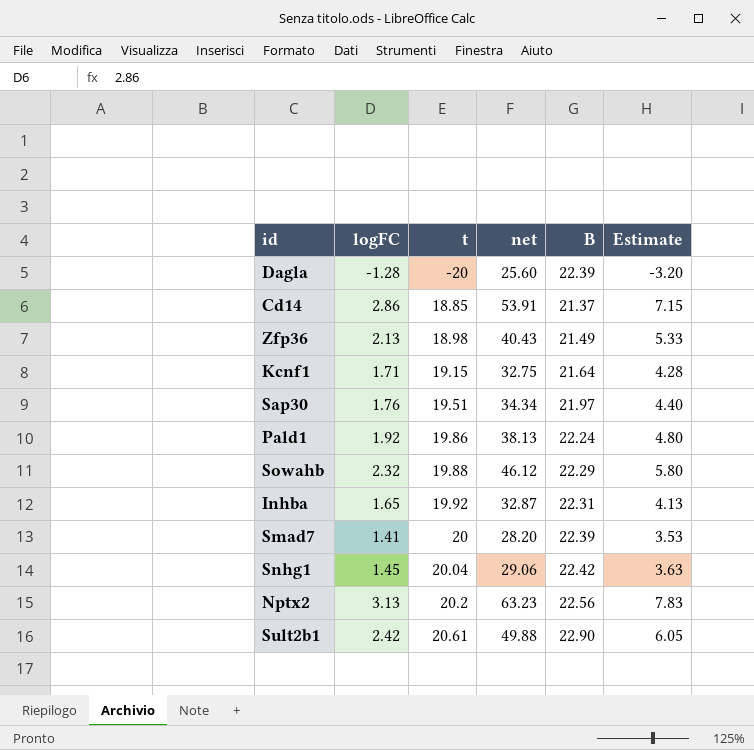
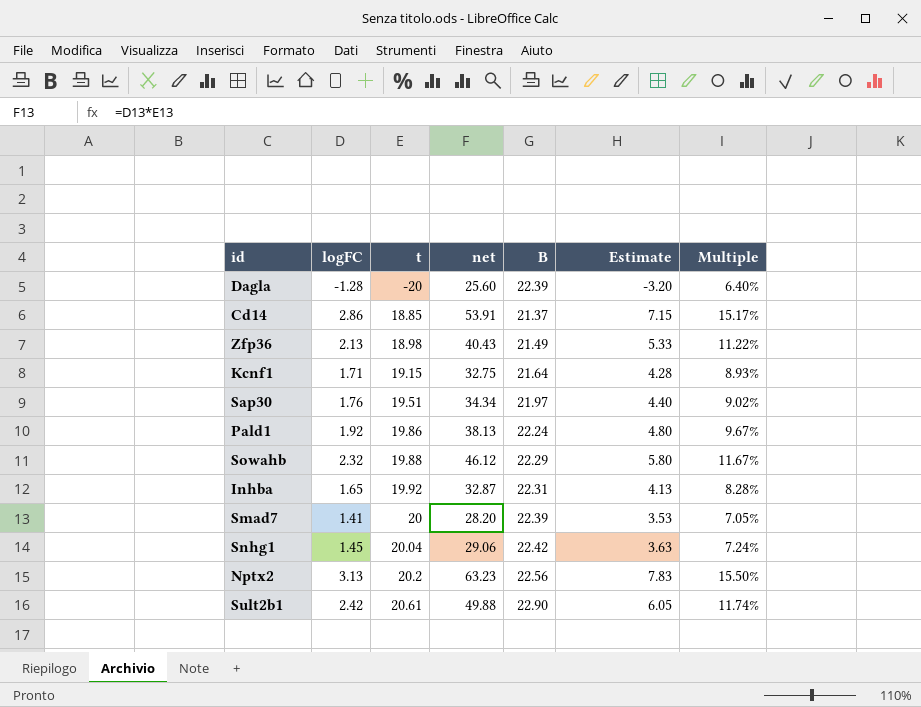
column Multiple | formula: none -> [logFC] / [t]

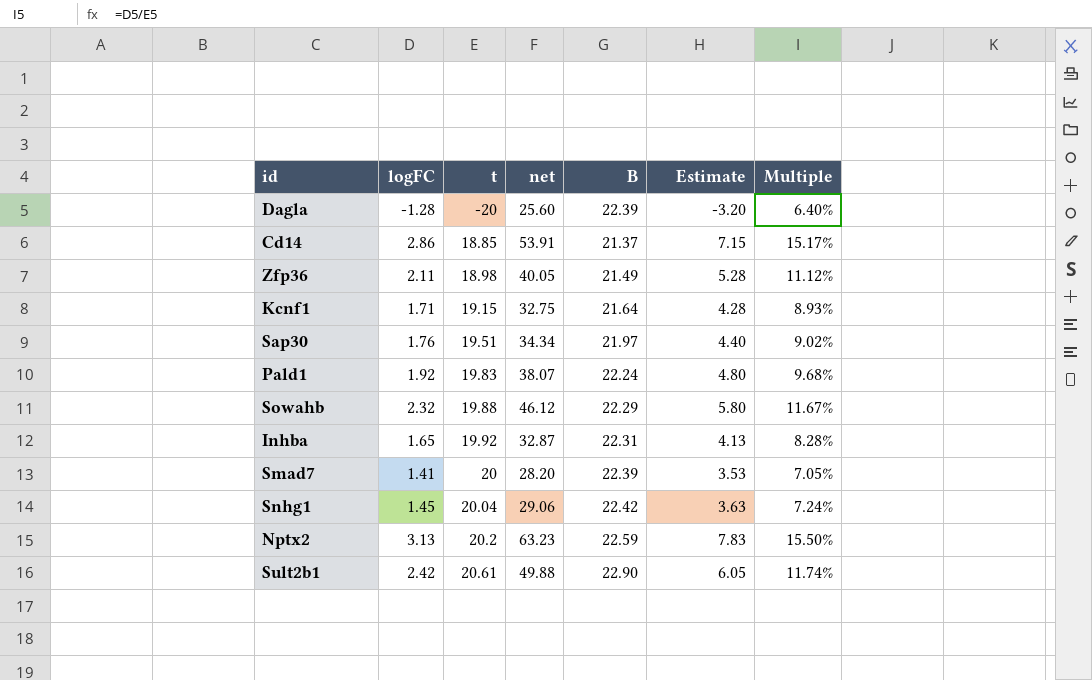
Zfp36 | logFC: 2.13 -> 2.11
Zfp36 | net: 40.43 -> 40.05
Zfp36 | Estimate: 5.33 -> 5.28
Zfp36 | Multiple: 11.22% -> 11.12%
Pald1 | t: 19.86 -> 19.83
Pald1 | net: 38.13 -> 38.07
Pald1 | Multiple: 9.67% -> 9.68%
Nptx2 | B: 22.56 -> 22.59

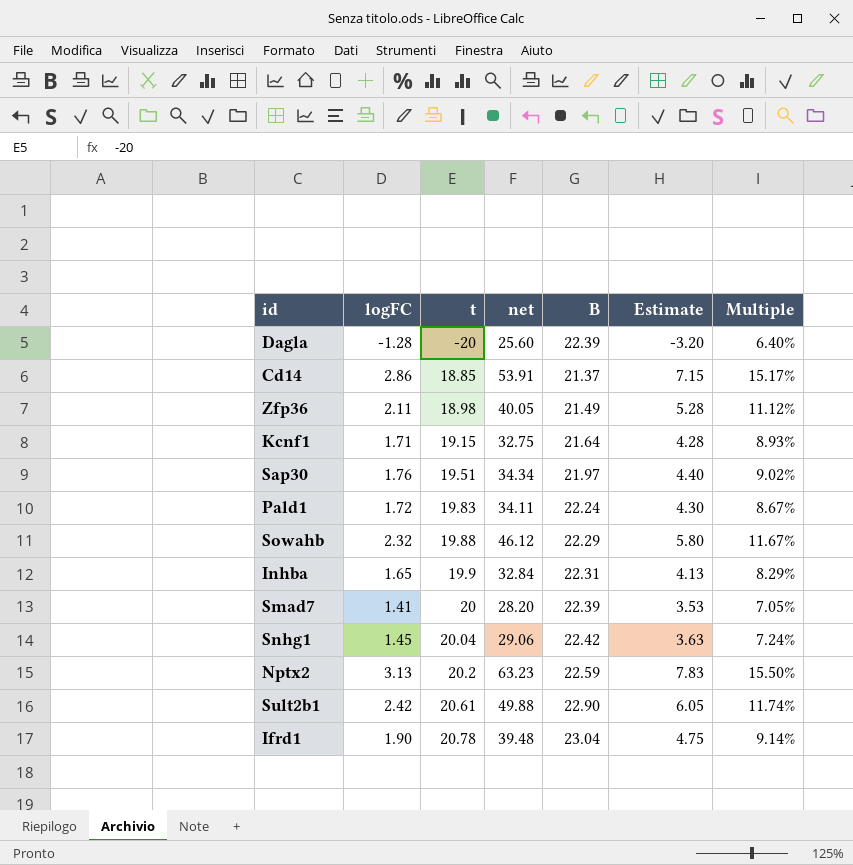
Pald1 | logFC: 1.92 -> 1.72
Pald1 | net: 38.07 -> 34.11
Pald1 | Estimate: 4.80 -> 4.30
Pald1 | Multiple: 9.68% -> 8.67%
Inhba | t: 19.92 -> 19.9
Inhba | net: 32.87 -> 32.84
Inhba | Multiple: 8.28% -> 8.29%
row Ifrd1: none -> 1.90 | 20.78 | 39.48 | 23.04 | 4.75 | 9.14%

